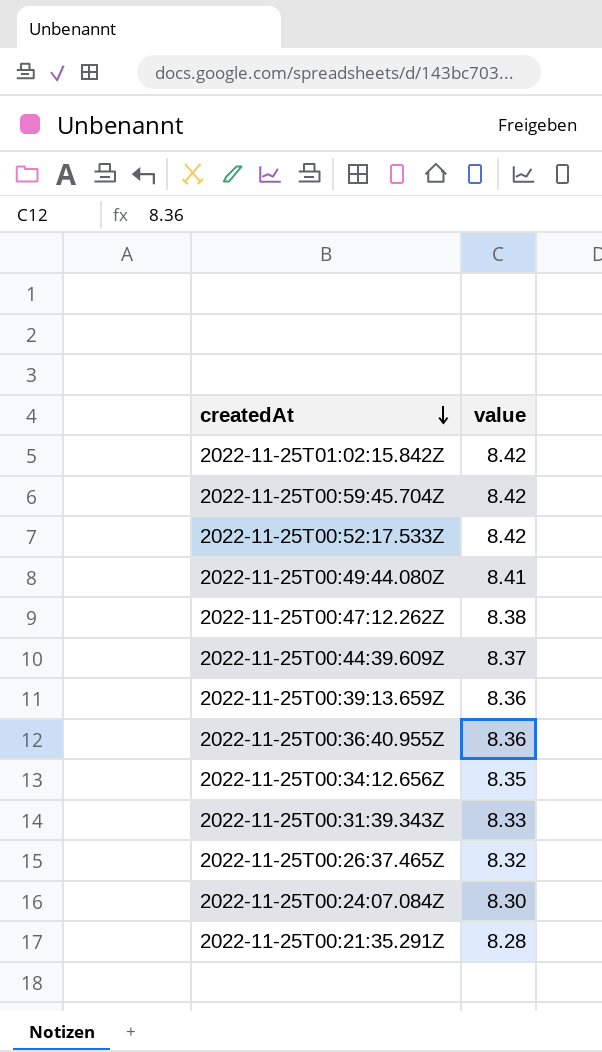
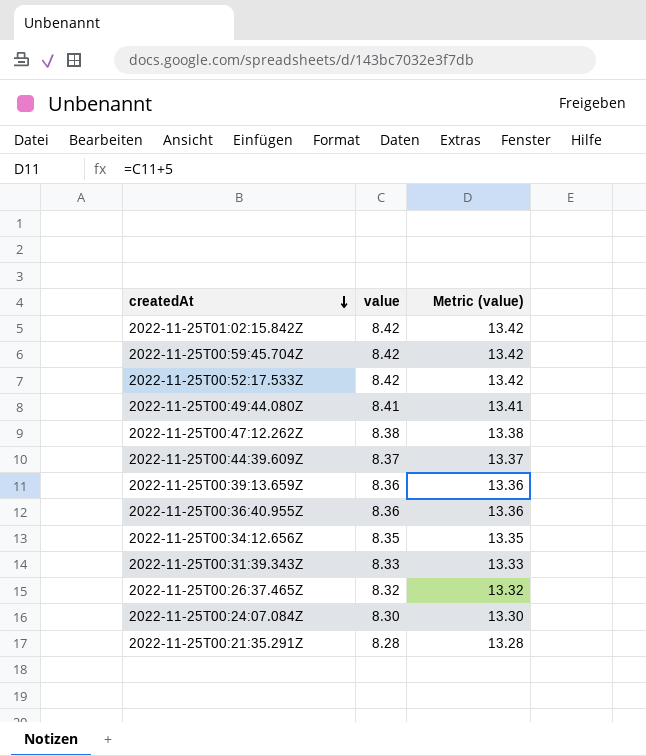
column Metric (value) | formula: none -> [value] + 5

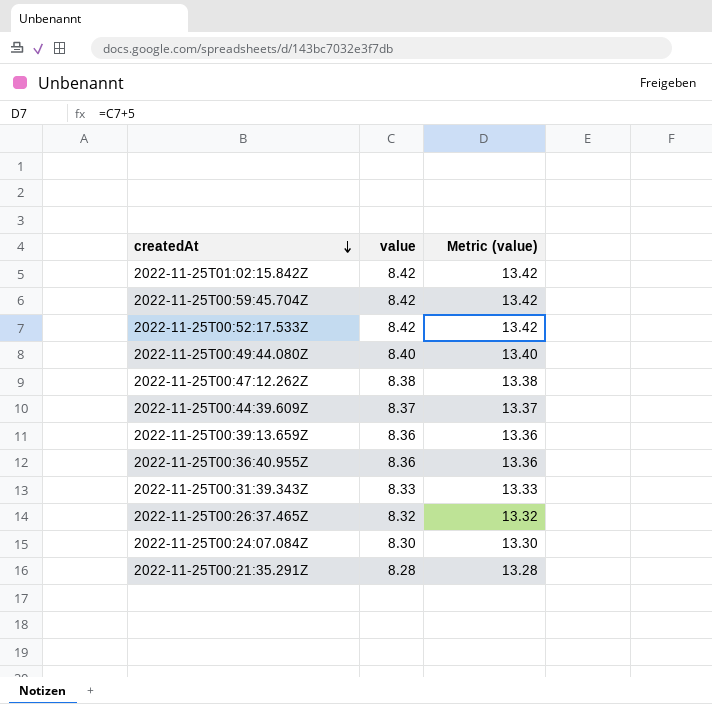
row 2022-11-25T00:34:12.656Z: 8.35 | 13.35 -> none
2022-11-25T00:49:44.080Z | value: 8.41 -> 8.40
2022-11-25T00:49:44.080Z | Metric (value): 13.41 -> 13.40

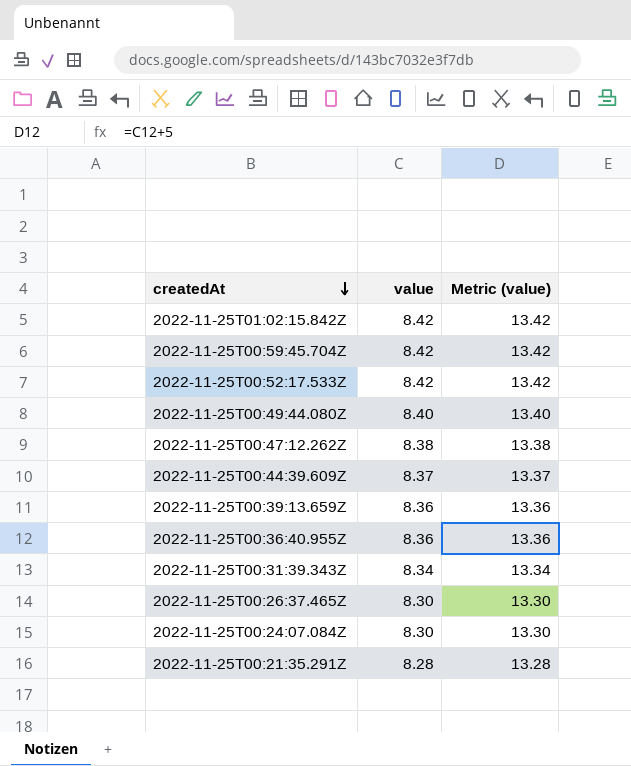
2022-11-25T00:31:39.343Z | value: 8.33 -> 8.34
2022-11-25T00:31:39.343Z | Metric (value): 13.33 -> 13.34
2022-11-25T00:26:37.465Z | value: 8.32 -> 8.30
2022-11-25T00:26:37.465Z | Metric (value): 13.32 -> 13.30

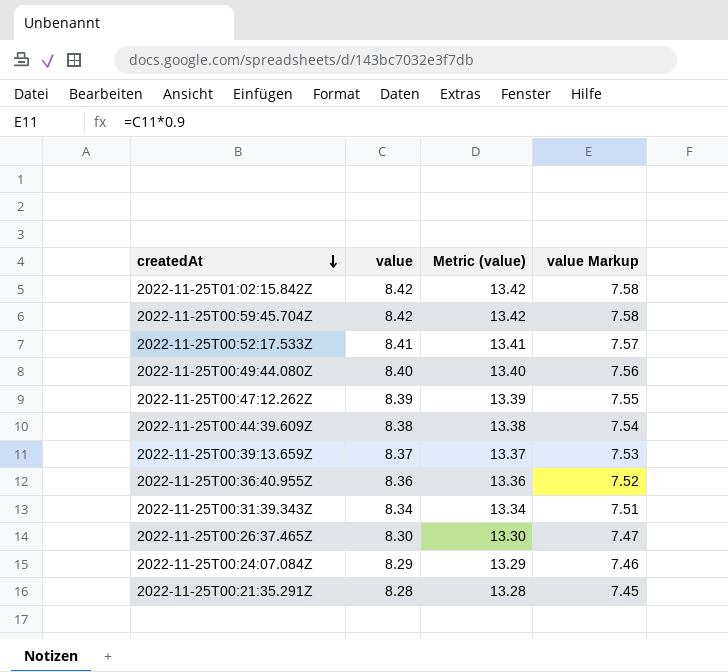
column value Markup | formula: none -> [value] * 0.9
2022-11-25T00:52:17.533Z | value: 8.42 -> 8.41
2022-11-25T00:52:17.533Z | Metric (value): 13.42 -> 13.41
2022-11-25T00:47:12.262Z | value: 8.38 -> 8.39
2022-11-25T00:47:12.262Z | Metric (value): 13.38 -> 13.39
2022-11-25T00:44:39.609Z | value: 8.37 -> 8.38
2022-11-25T00:44:39.609Z | Metric (value): 13.37 -> 13.38
2022-11-25T00:39:13.659Z | value: 8.36 -> 8.37
2022-11-25T00:39:13.659Z | Metric (value): 13.36 -> 13.37
2022-11-25T00:24:07.084Z | value: 8.30 -> 8.29
2022-11-25T00:24:07.084Z | Metric (value): 13.30 -> 13.29

